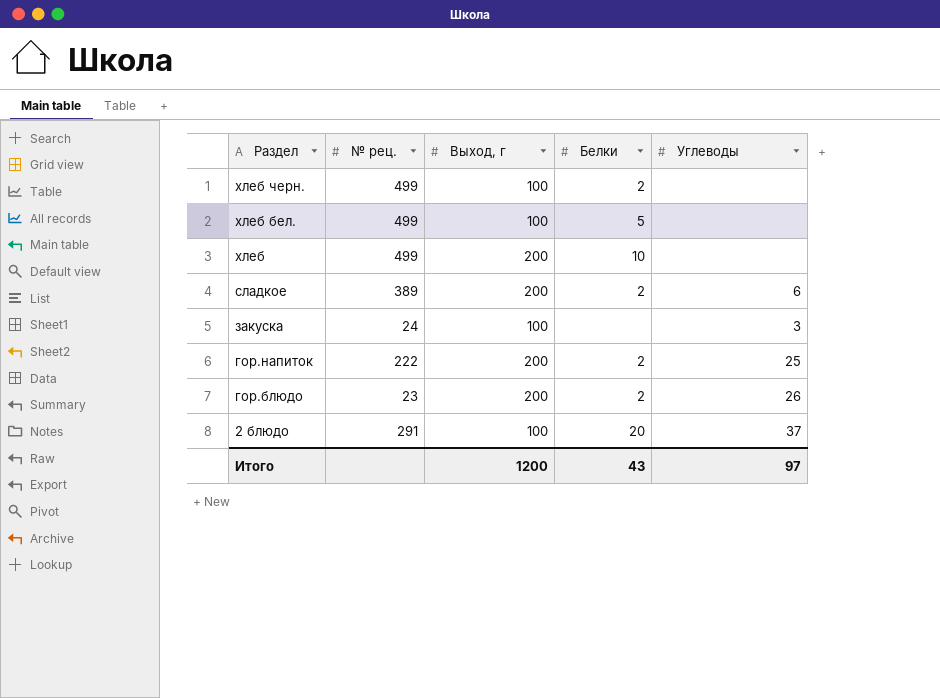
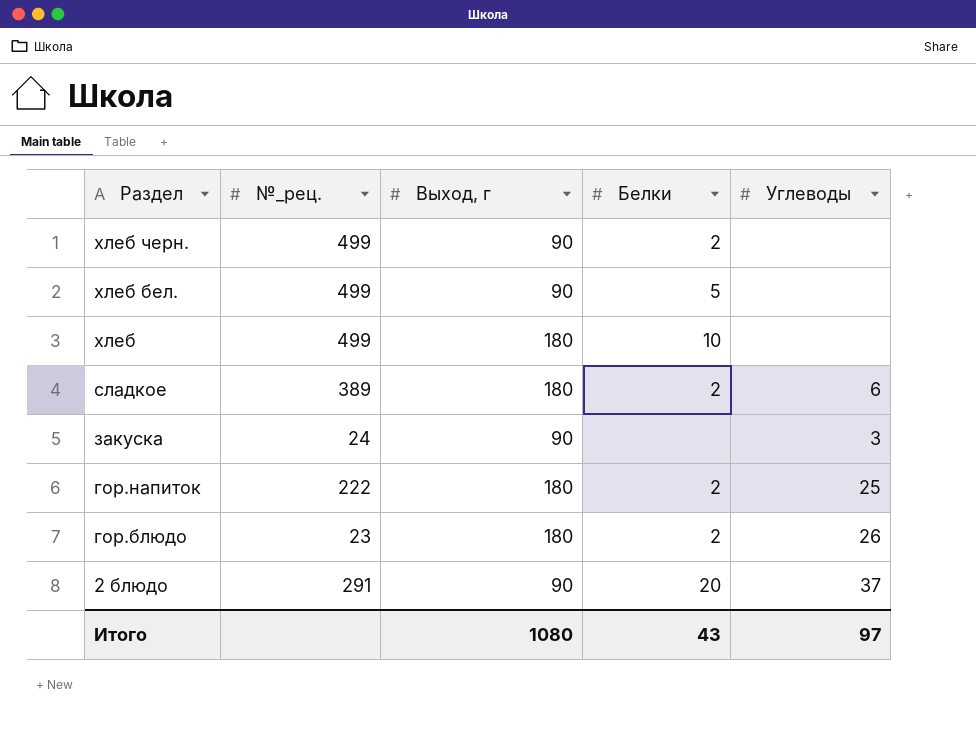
column name: № рец. -> №_рец.
хлеб черн. | Выход, г: 100 -> 90
хлеб бел. | Выход, г: 100 -> 90
хлеб | Выход, г: 200 -> 180
сладкое | Выход, г: 200 -> 180
закуска | Выход, г: 100 -> 90
гор.напиток | Выход, г: 200 -> 180
гор.блюдо | Выход, г: 200 -> 180
2 блюдо | Выход, г: 100 -> 90
Итого | Выход, г: 1200 -> 1080

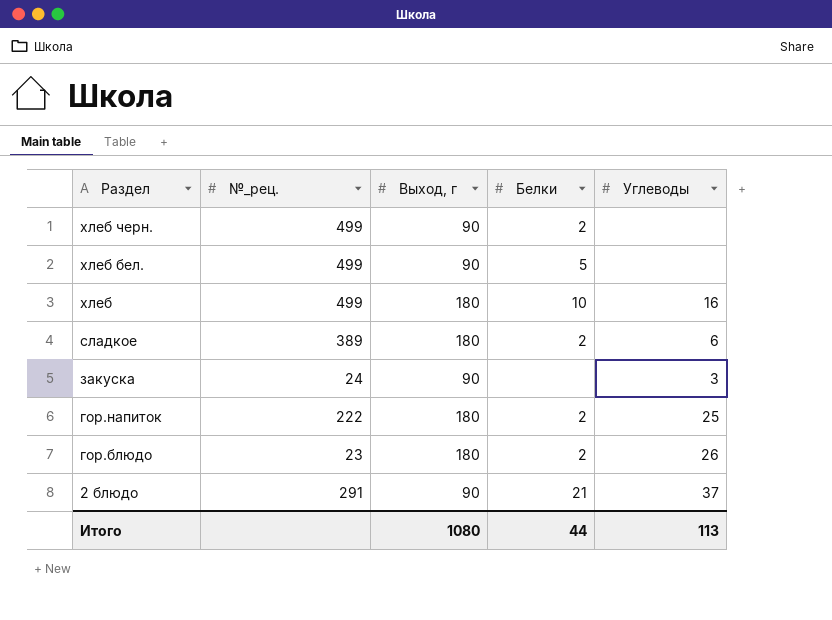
хлеб | Углеводы: none -> 16
2 блюдо | Белки: 20 -> 21
Итого | Белки: 43 -> 44
Итого | Углеводы: 97 -> 113

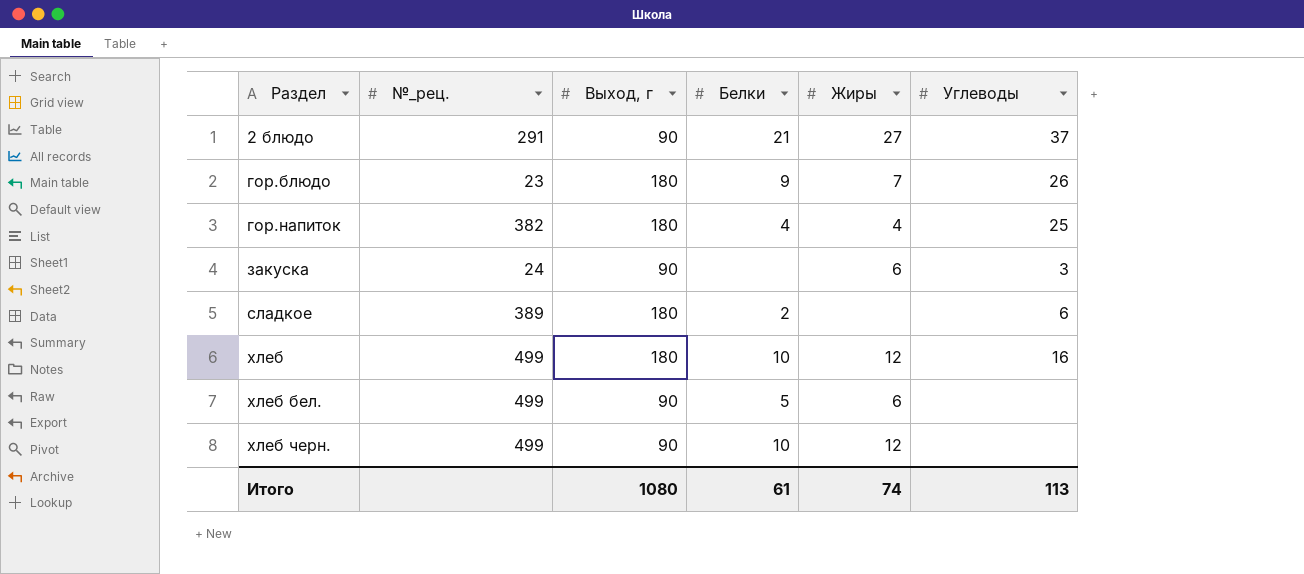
row order: Раздел descending -> Раздел ascending
column Жиры | position: none -> 5
гор.блюдо | Белки: 2 -> 9
гор.напиток | №_рец.: 222 -> 382
гор.напиток | Белки: 2 -> 4
хлеб черн. | Белки: 2 -> 10
Итого | Белки: 44 -> 61

